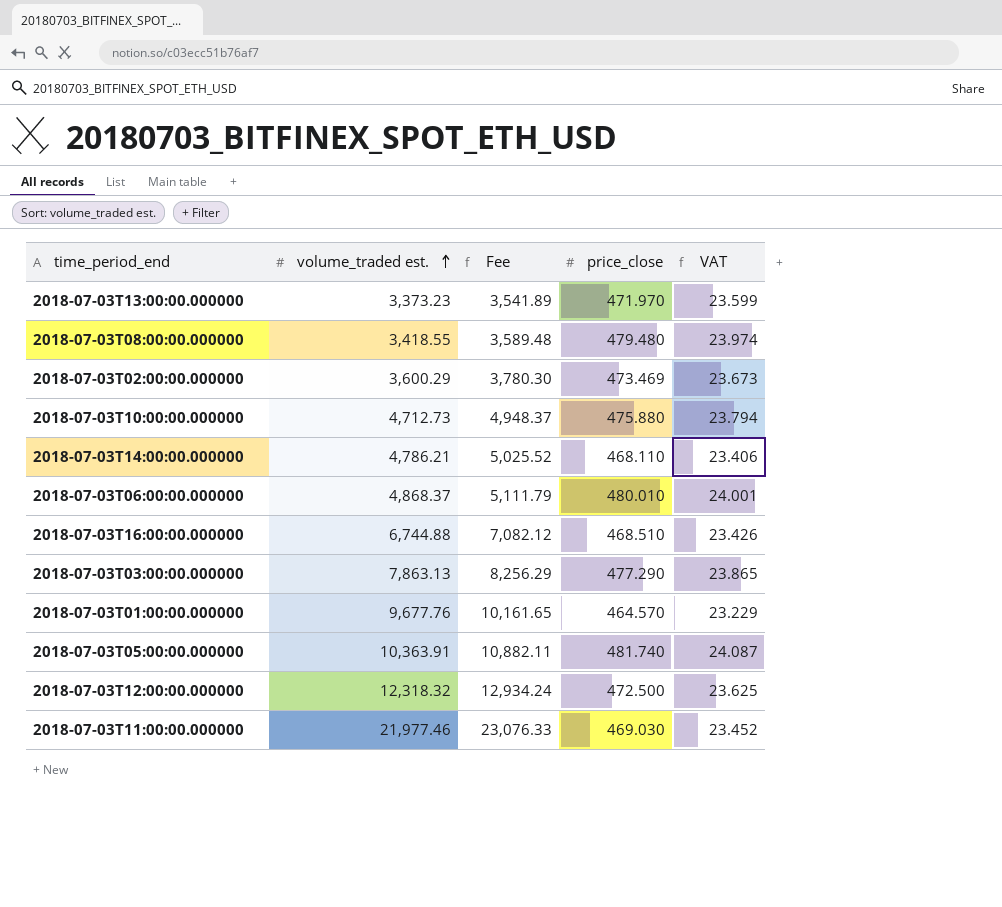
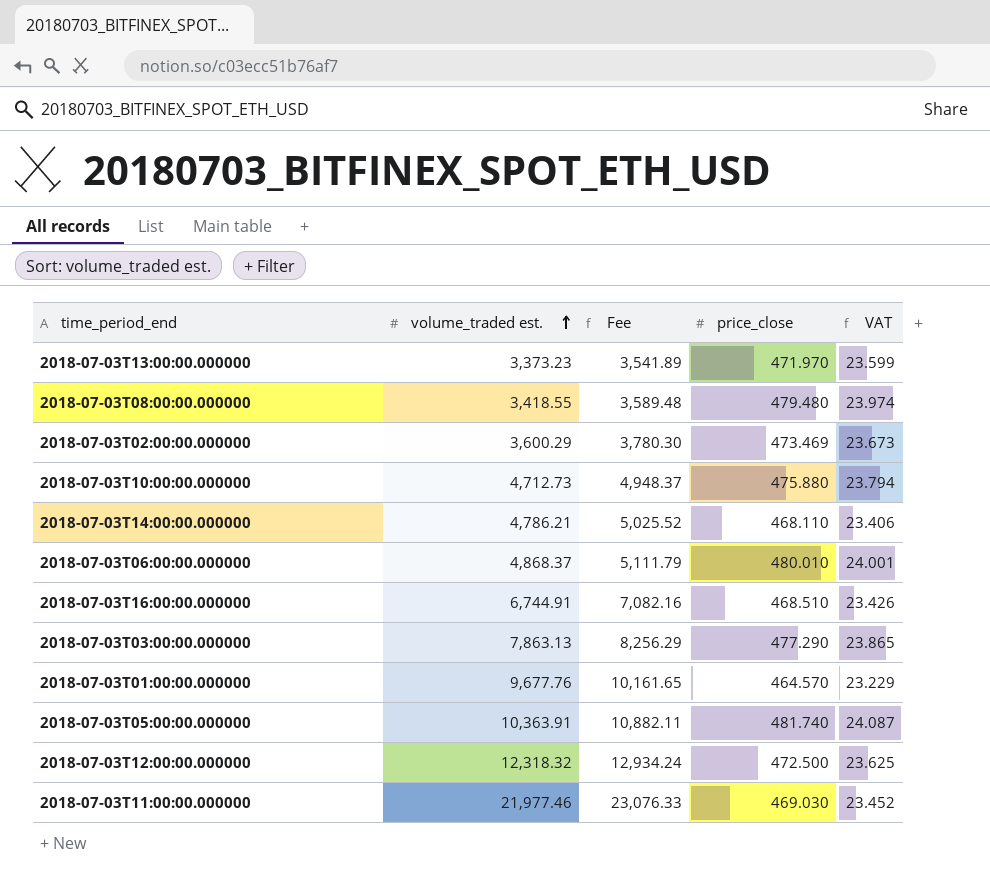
2018-07-03T16:00:00.000000 | volume_traded est.: 6,744.88 -> 6,744.91
2018-07-03T16:00:00.000000 | Fee: 7,082.12 -> 7,082.16

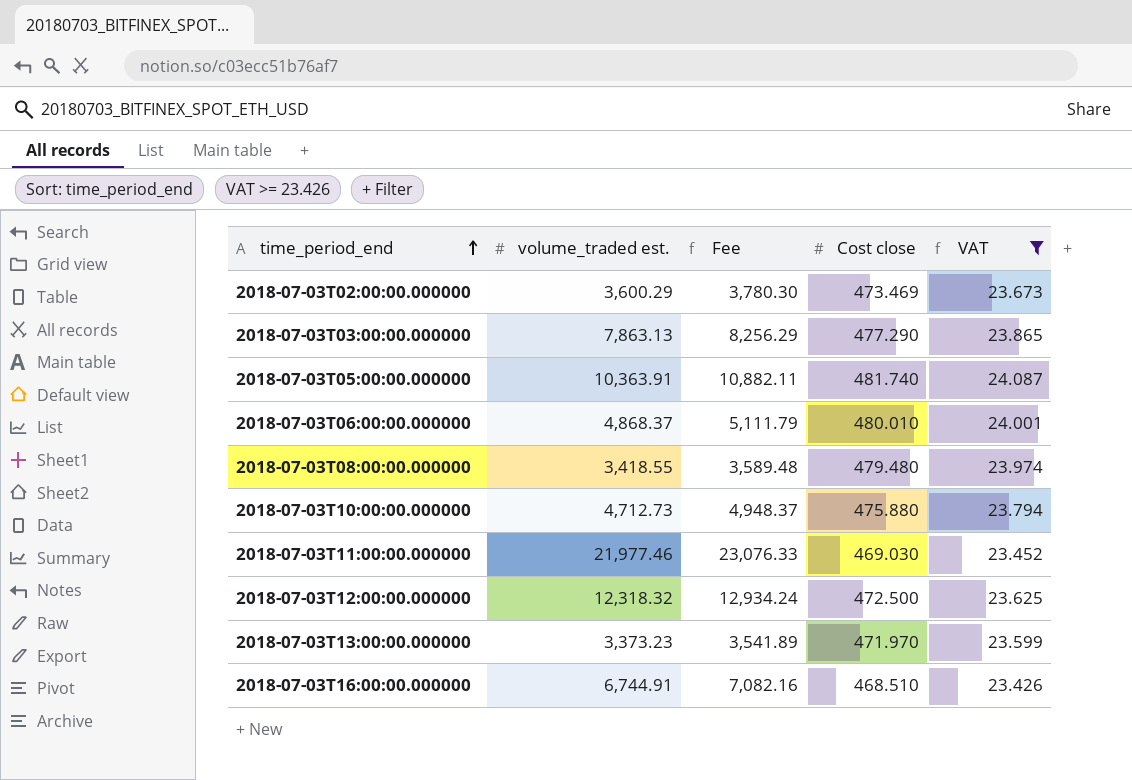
filter: none -> VAT >= 23.426
row order: volume_traded est. ascending -> time_period_end ascending
column name: price_close -> Cost close

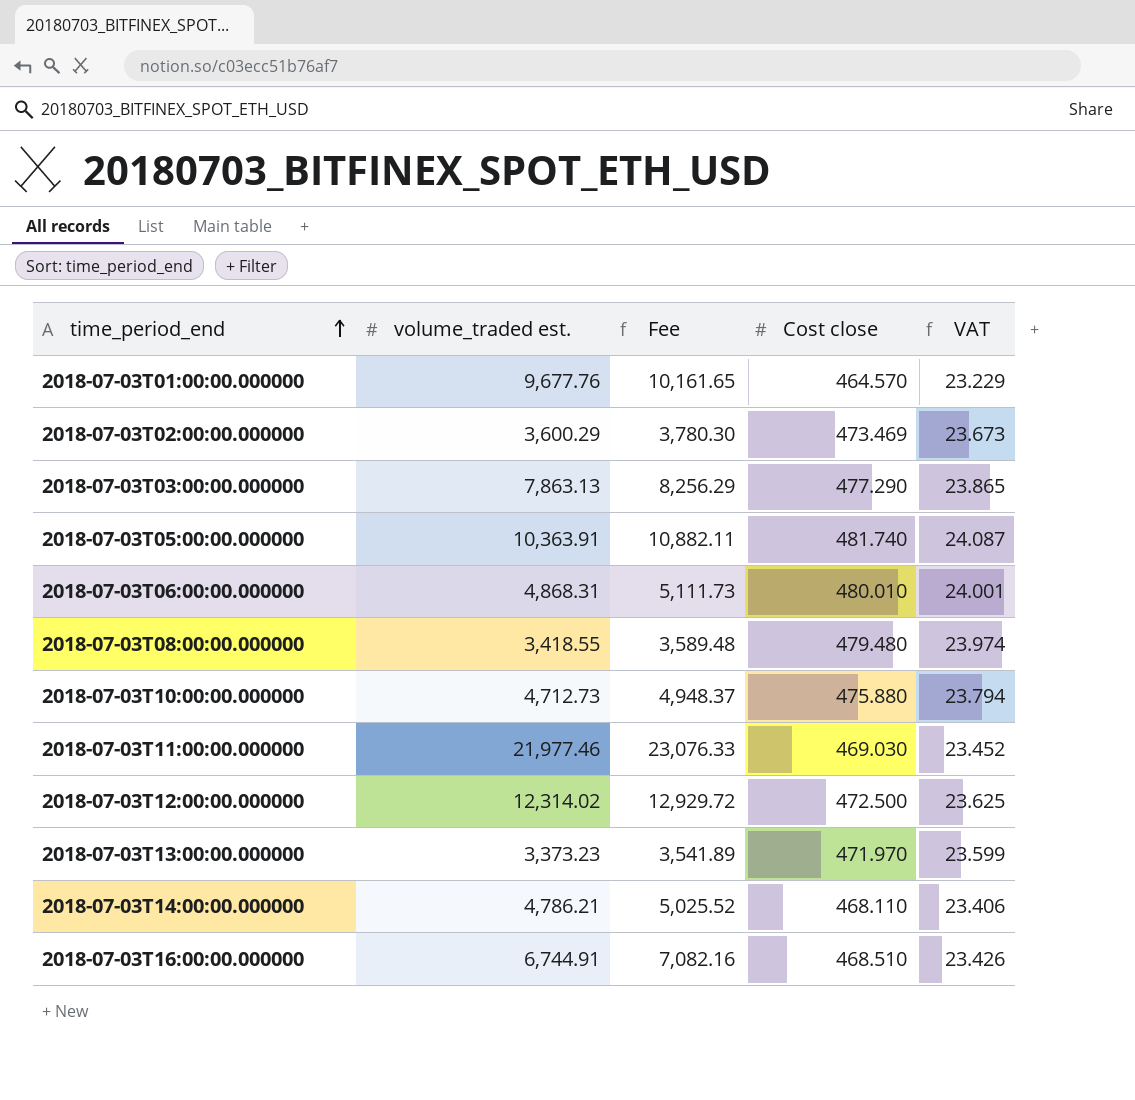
filter: VAT >= 23.426 -> none
2018-07-03T06:00:00.000000 | volume_traded est.: 4,868.37 -> 4,868.31
2018-07-03T06:00:00.000000 | Fee: 5,111.79 -> 5,111.73
2018-07-03T12:00:00.000000 | volume_traded est.: 12,318.32 -> 12,314.02
2018-07-03T12:00:00.000000 | Fee: 12,934.24 -> 12,929.72

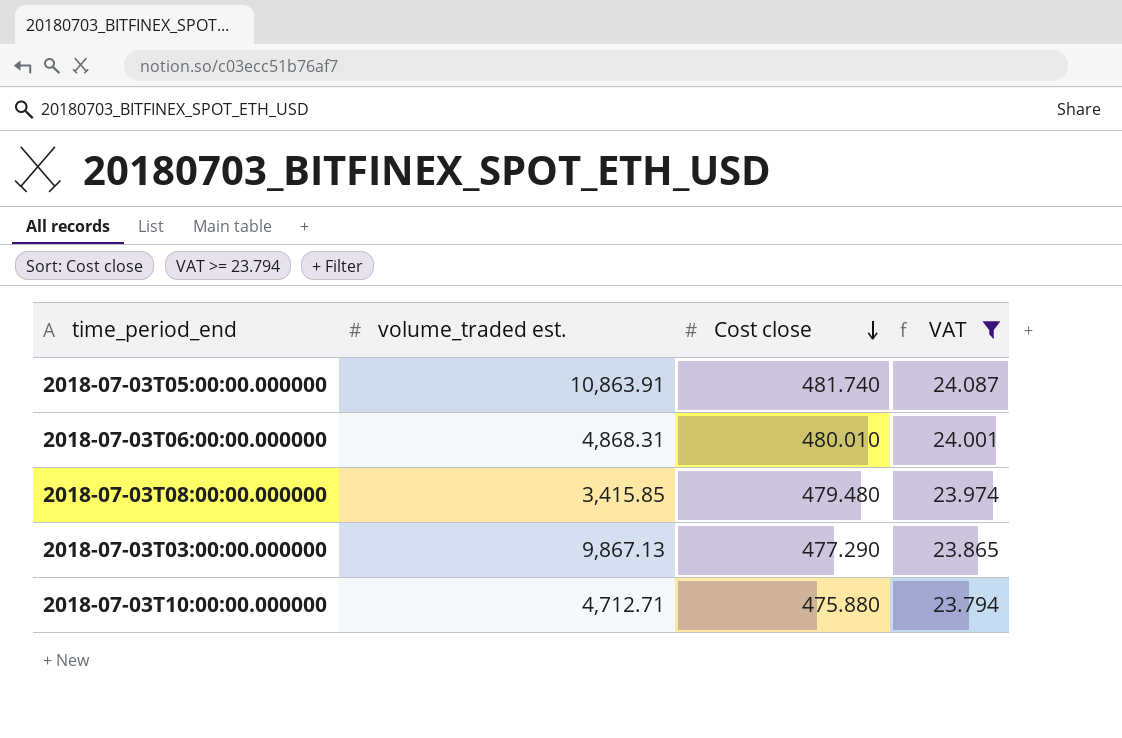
filter: none -> VAT >= 23.794
row order: time_period_end ascending -> Cost close descending
column Fee | formula: [volume_traded est.] * 1.05 -> none
2018-07-03T05:00:00.000000 | volume_traded est.: 10,363.91 -> 10,863.91
2018-07-03T08:00:00.000000 | volume_traded est.: 3,418.55 -> 3,415.85
2018-07-03T03:00:00.000000 | volume_traded est.: 7,863.13 -> 9,867.13
2018-07-03T10:00:00.000000 | volume_traded est.: 4,712.73 -> 4,712.71

